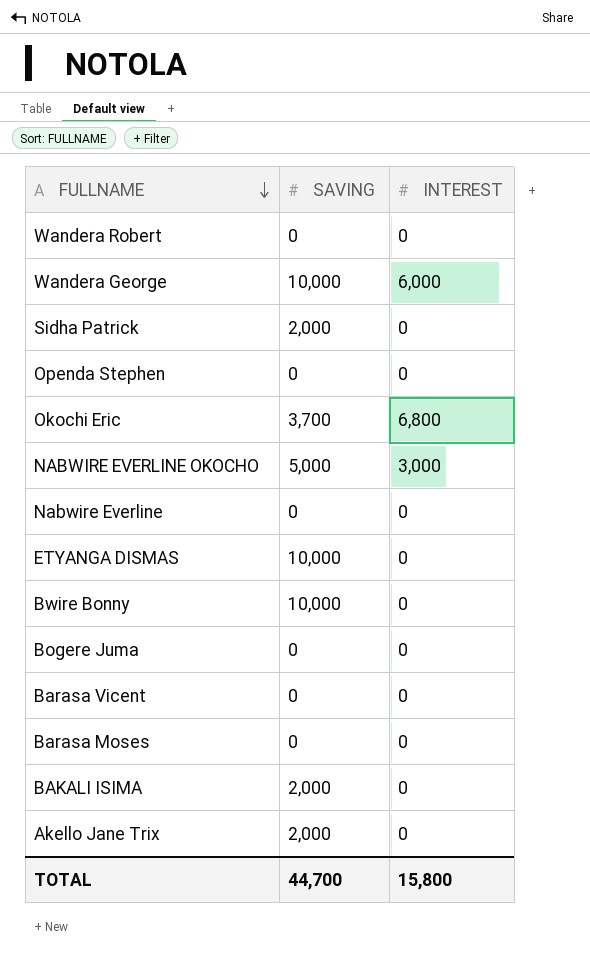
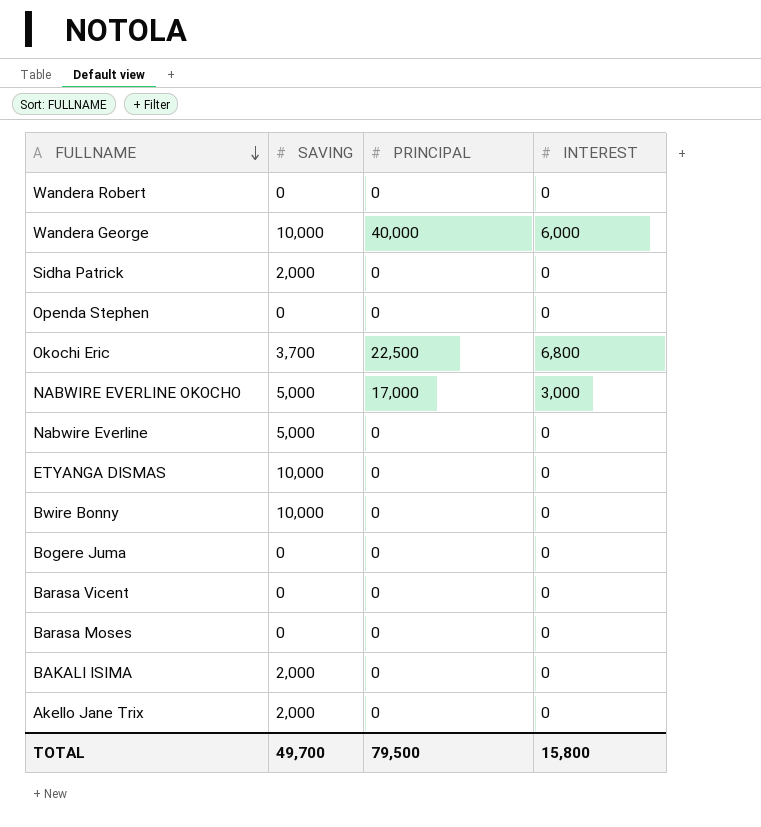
column PRINCIPAL | position: none -> 3
Nabwire Everline | SAVING: 0 -> 5,000
TOTAL | SAVING: 44,700 -> 49,700

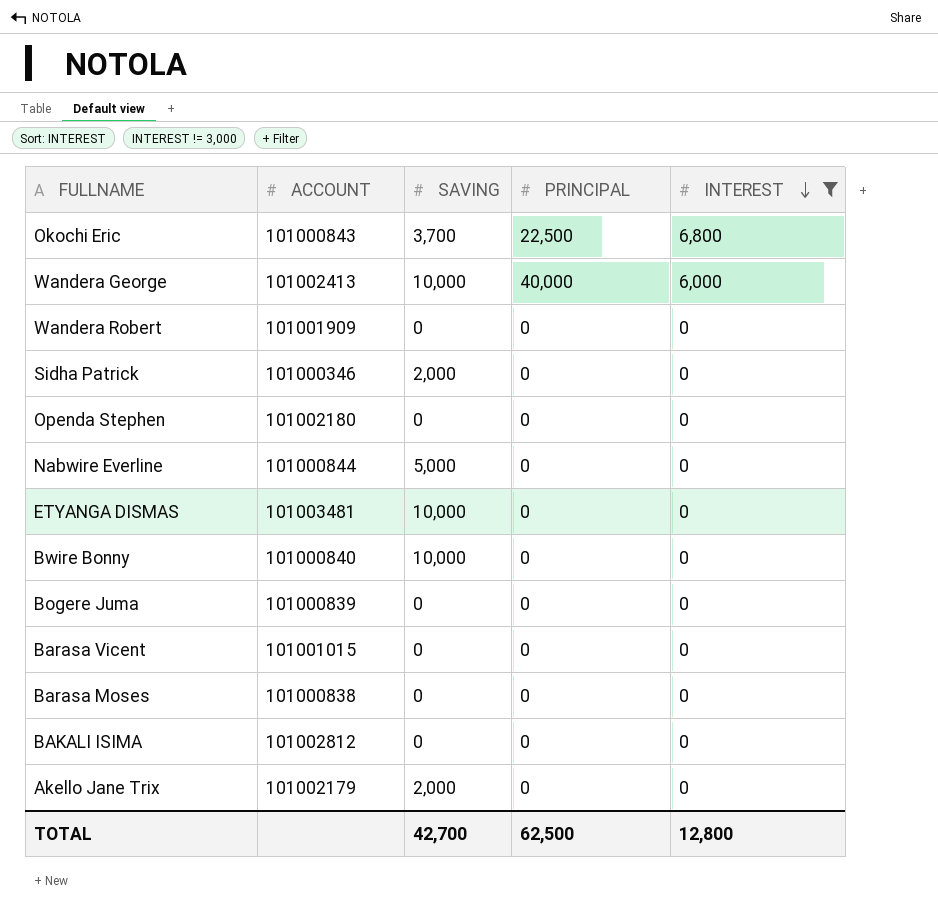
filter: none -> INTEREST != 3,000
row order: FULLNAME descending -> INTEREST descending
column ACCOUNT | position: none -> 2
BAKALI ISIMA | SAVING: 2,000 -> 0
TOTAL | SAVING: 49,700 -> 42,700
TOTAL | PRINCIPAL: 79,500 -> 62,500
TOTAL | INTEREST: 15,800 -> 12,800

